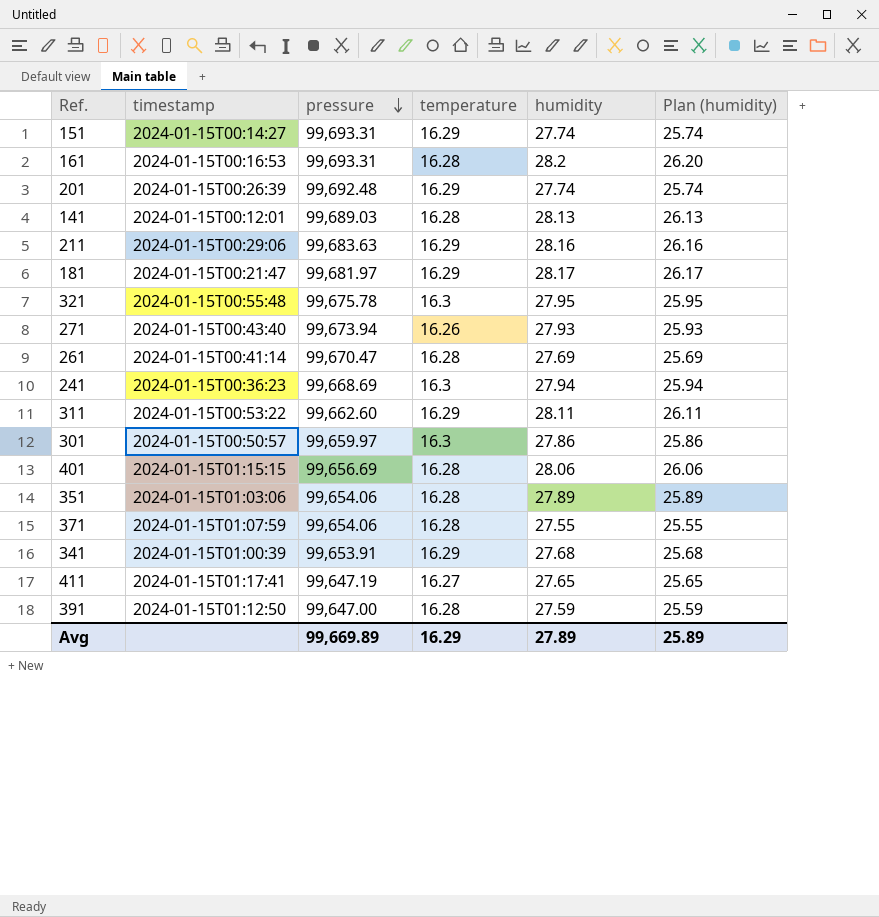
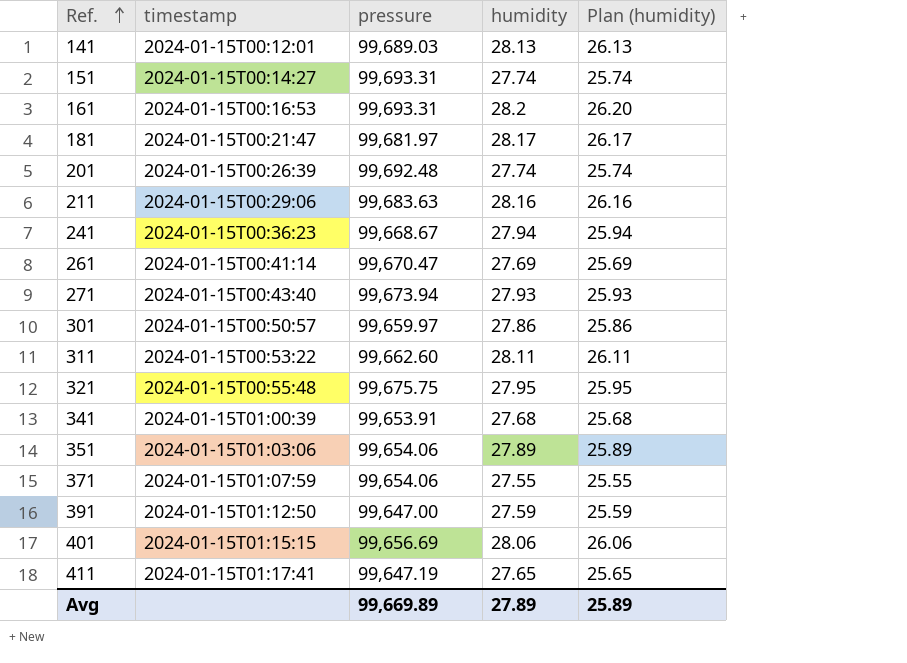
row order: pressure descending -> Ref. ascending
column temperature | position: 4 -> none
241 | pressure: 99,668.69 -> 99,668.67
321 | pressure: 99,675.78 -> 99,675.75

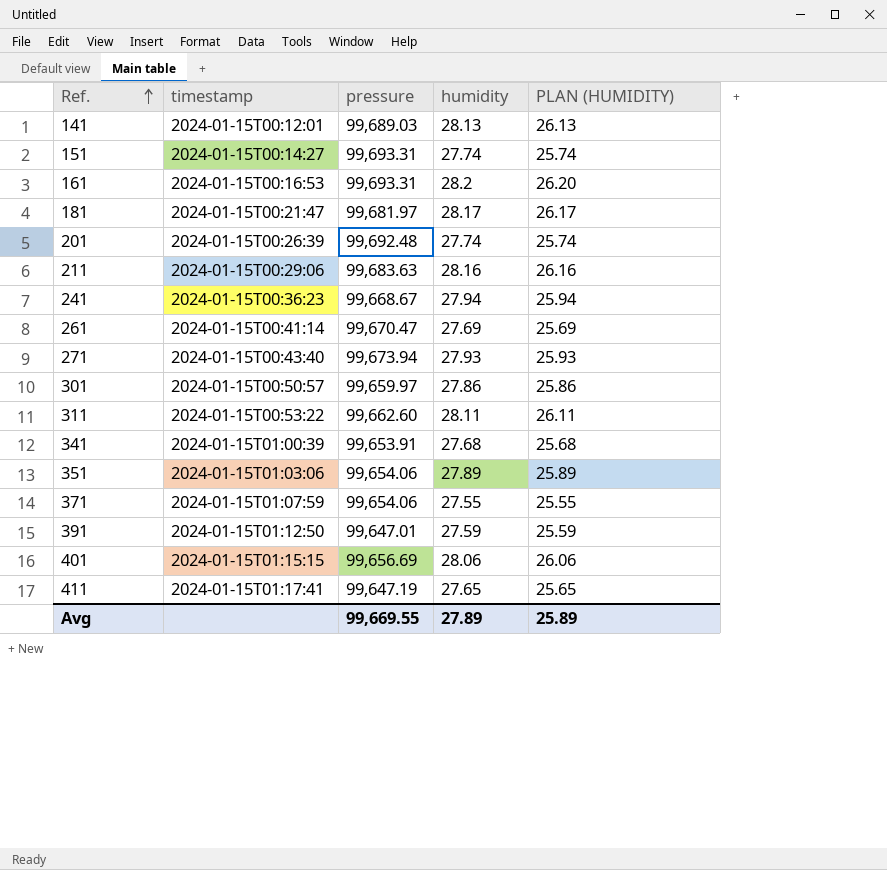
column name: Plan (humidity) -> PLAN (HUMIDITY)
row 321: 2024-01-15T00:55:48 | 99,675.75 | 27.95 | 25.95 -> none
391 | pressure: 99,647.00 -> 99,647.01
Avg | pressure: 99,669.89 -> 99,669.55

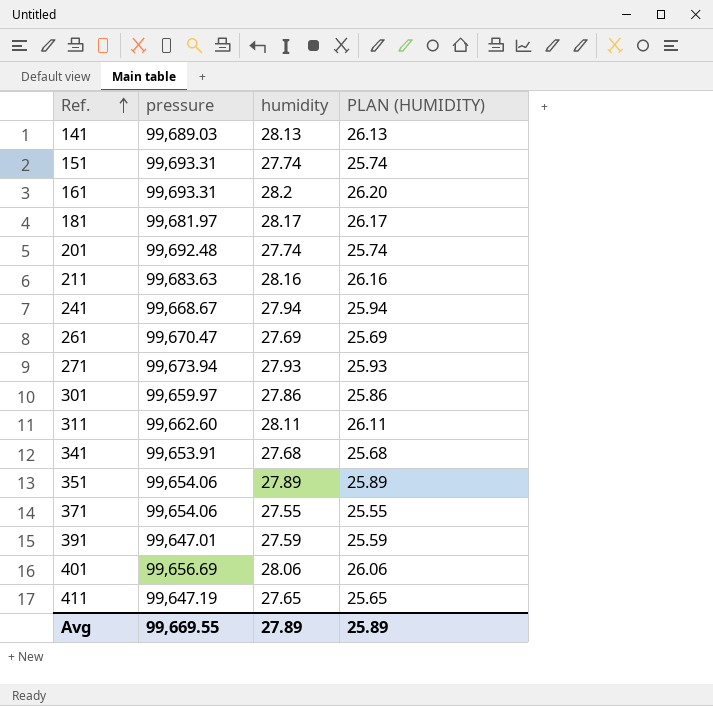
column timestamp | position: 2 -> none

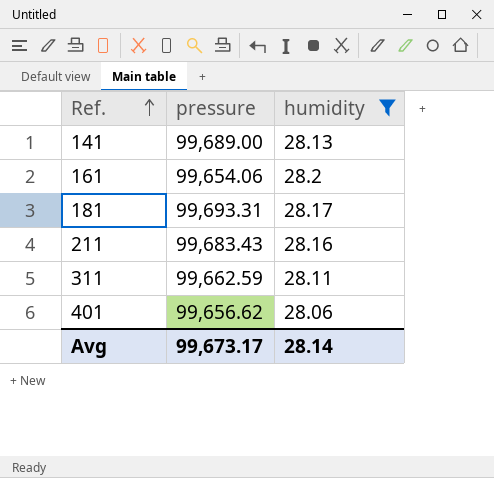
filter: none -> humidity >= 28.06
column PLAN (HUMIDITY) | formula: [humidity] - 2 -> none
141 | pressure: 99,689.03 -> 99,689.00
161 | pressure: 99,693.31 -> 99,654.06
181 | pressure: 99,681.97 -> 99,693.31
211 | pressure: 99,683.63 -> 99,683.43
311 | pressure: 99,662.60 -> 99,662.59
401 | pressure: 99,656.69 -> 99,656.62
Avg | pressure: 99,669.55 -> 99,673.17
Avg | humidity: 27.89 -> 28.14

